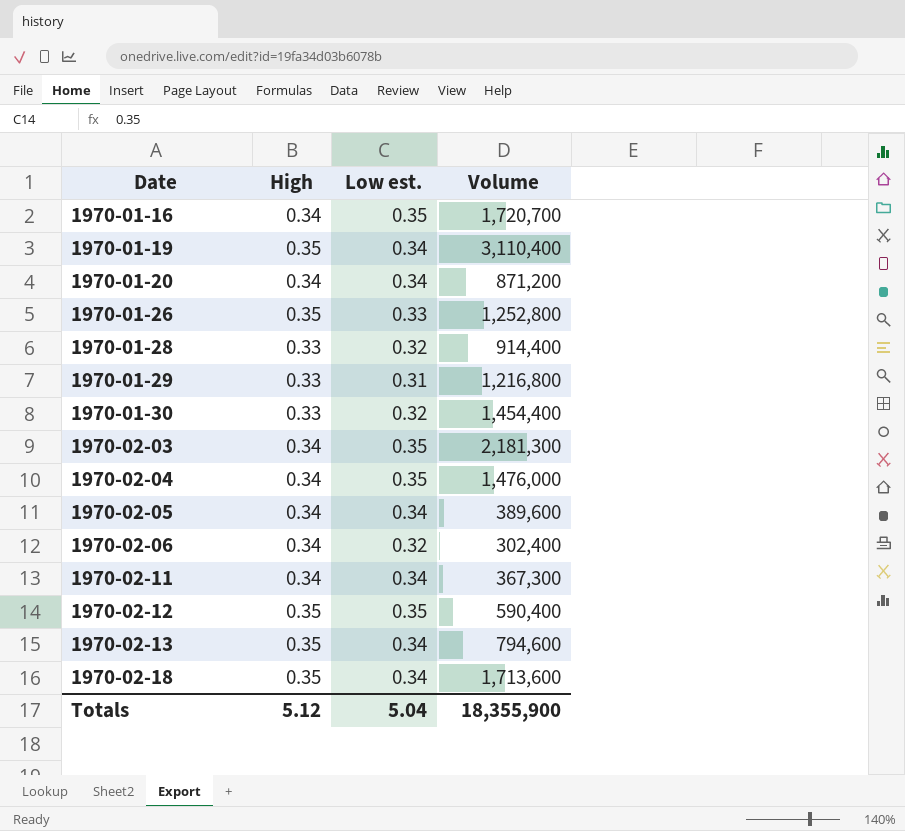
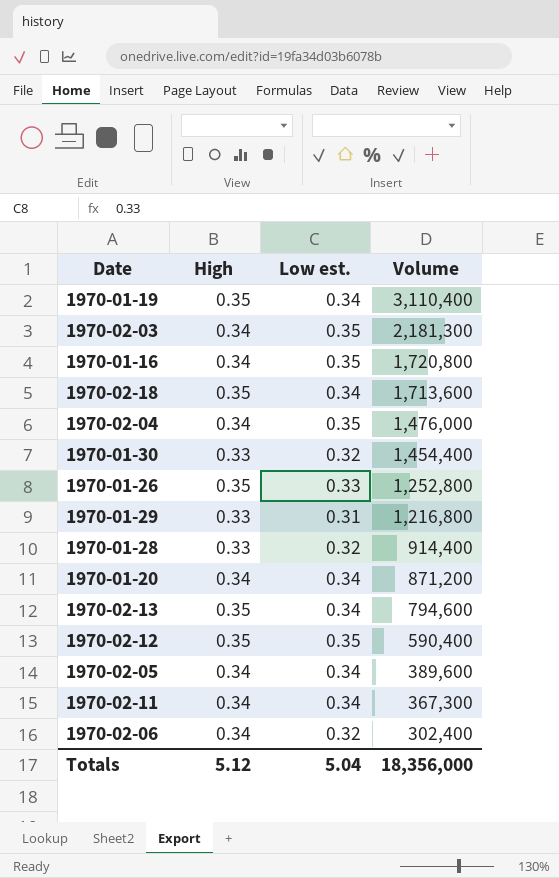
row order: Date ascending -> Volume descending
1970-01-16 | Volume: 1,720,700 -> 1,720,800
Totals | Volume: 18,355,900 -> 18,356,000

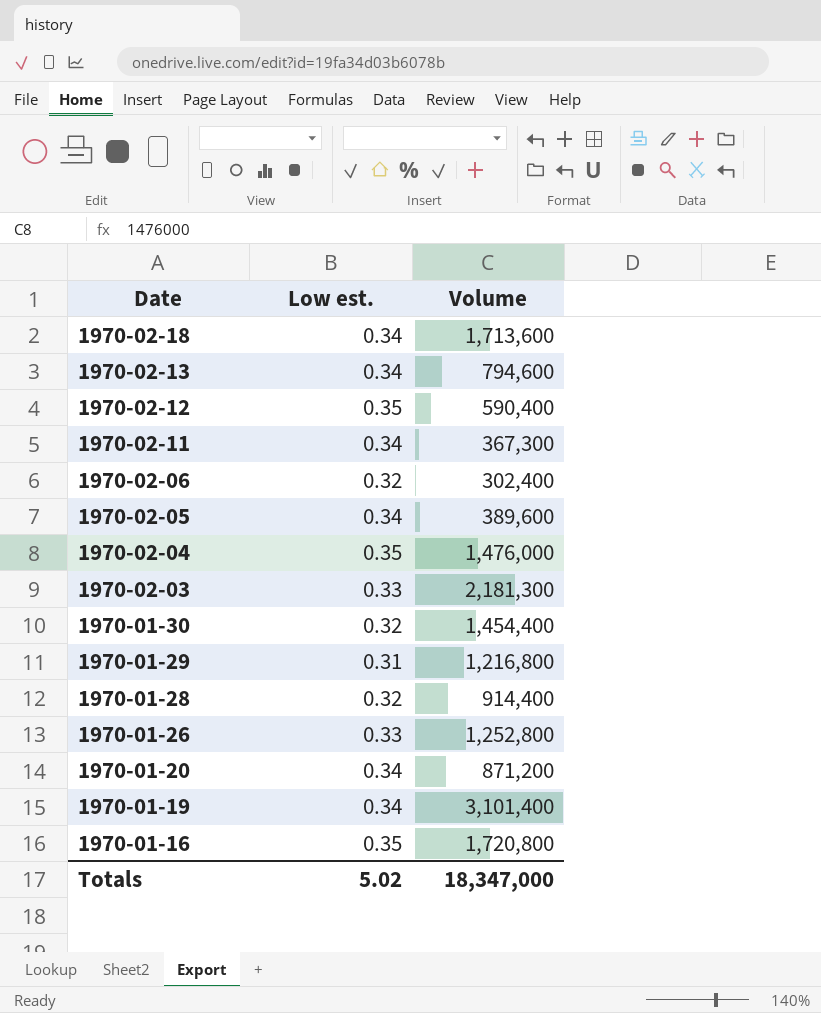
row order: Volume descending -> Date descending
column High | position: 2 -> none
1970-02-03 | Low est.: 0.35 -> 0.33
1970-01-19 | Volume: 3,110,400 -> 3,101,400
Totals | Low est.: 5.04 -> 5.02
Totals | Volume: 18,356,000 -> 18,347,000

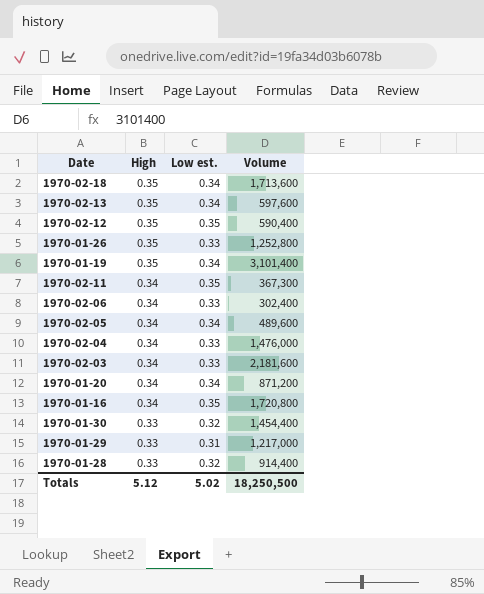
row order: Date descending -> High descending
column High | position: none -> 2
1970-02-13 | Volume: 794,600 -> 597,600
1970-02-11 | Low est.: 0.34 -> 0.35
1970-02-06 | Low est.: 0.32 -> 0.33
1970-02-05 | Volume: 389,600 -> 489,600
1970-02-04 | Low est.: 0.35 -> 0.33
1970-02-03 | Volume: 2,181,300 -> 2,181,600
1970-01-29 | Volume: 1,216,800 -> 1,217,000
Totals | Volume: 18,347,000 -> 18,250,500

